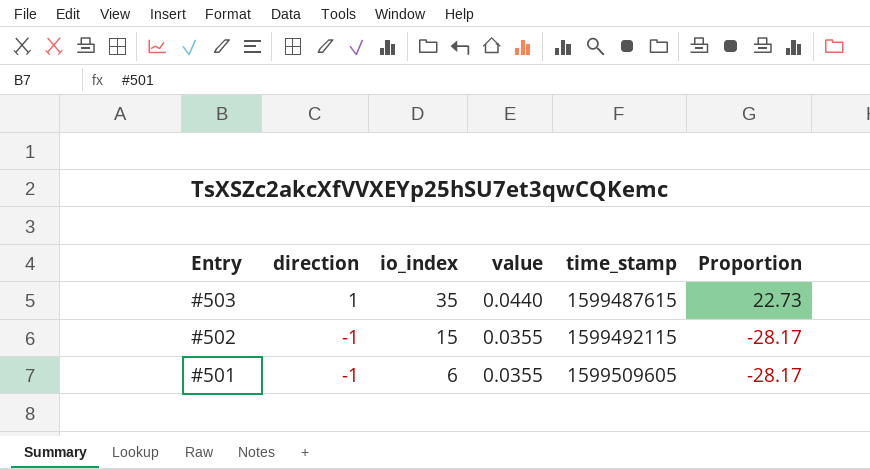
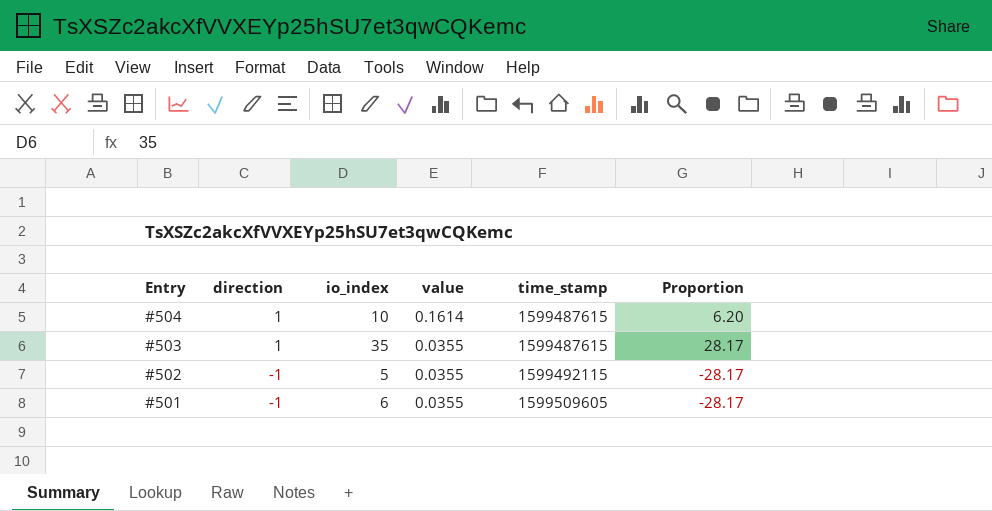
row #504: none -> 1 | 10 | 0.1614 | 1599487615 | 6.20
#503 | value: 0.0440 -> 0.0355
#503 | Proportion: 22.73 -> 28.17
#502 | io_index: 15 -> 5

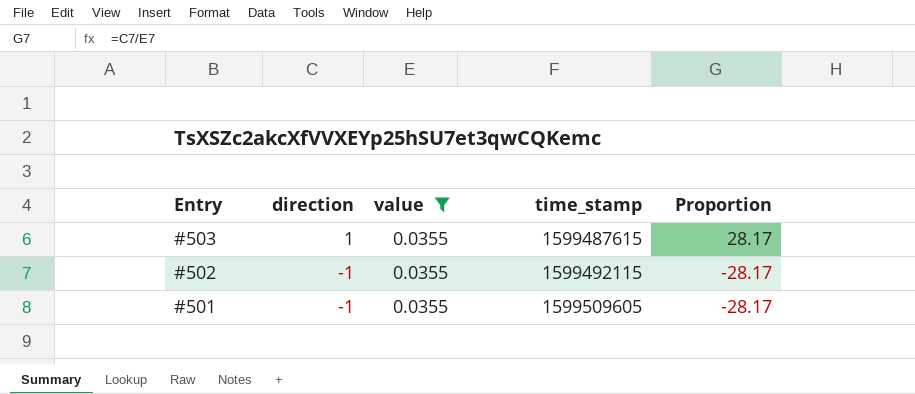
filter: none -> value = 0.0355
column io_index | position: 3 -> none

